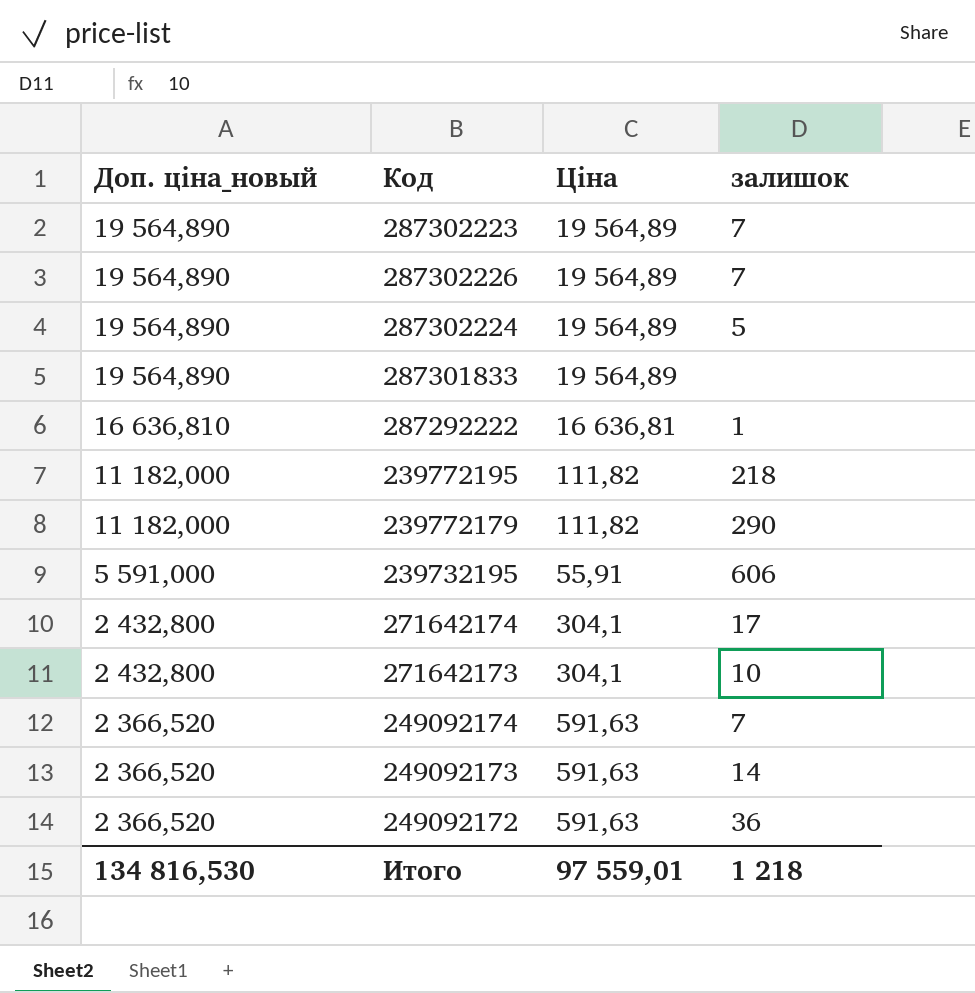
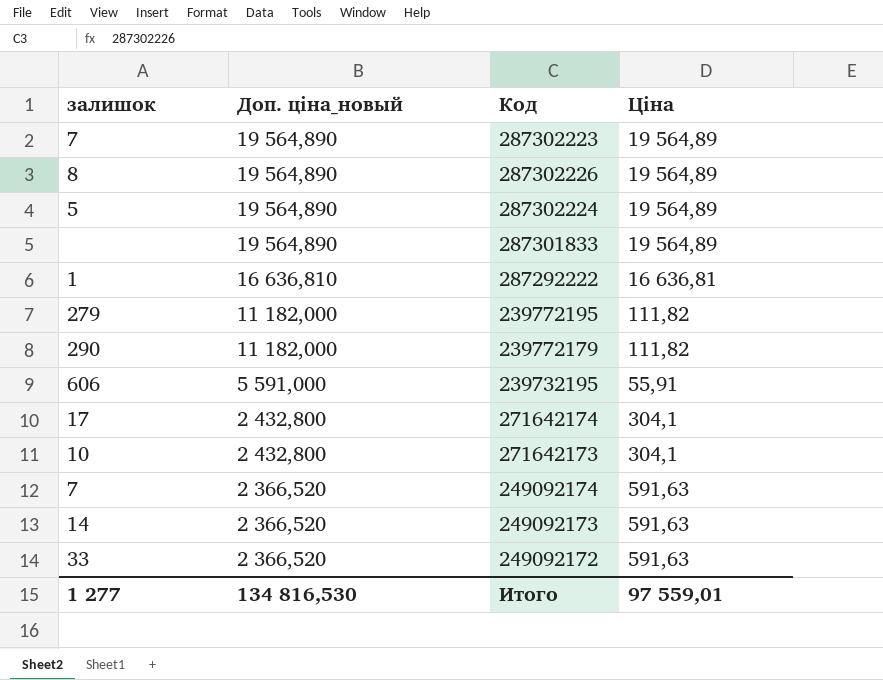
column залишок | position: 4 -> 1
287302226 | залишок: 7 -> 8
239772195 | залишок: 218 -> 279
249092172 | залишок: 36 -> 33
Итого | залишок: 1 218 -> 1 277

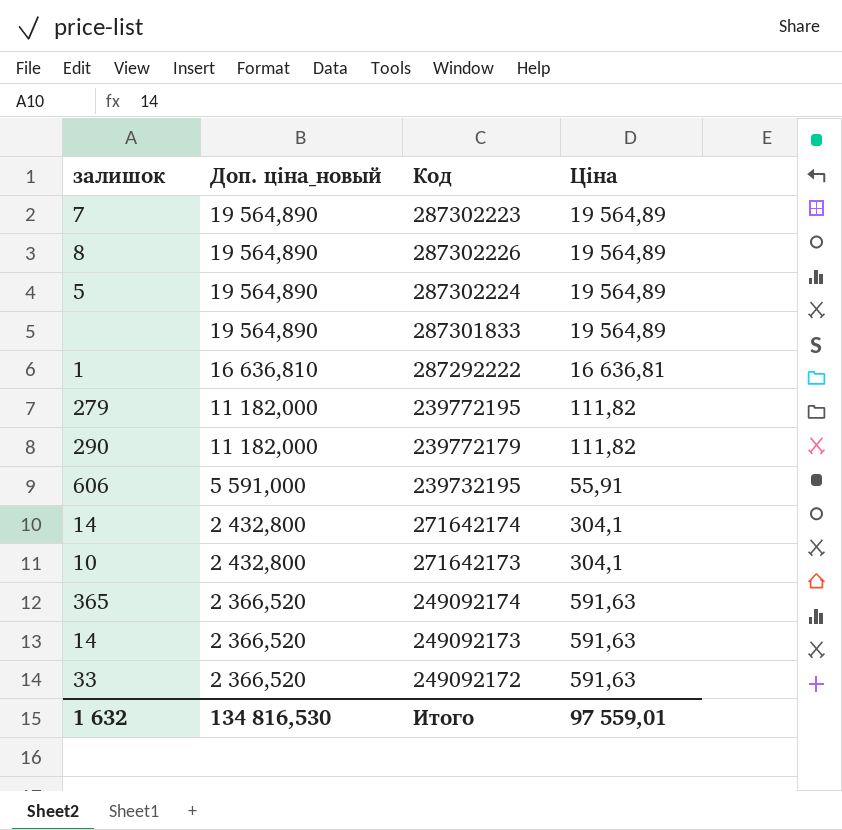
271642174 | залишок: 17 -> 14
249092174 | залишок: 7 -> 365
Итого | залишок: 1 277 -> 1 632

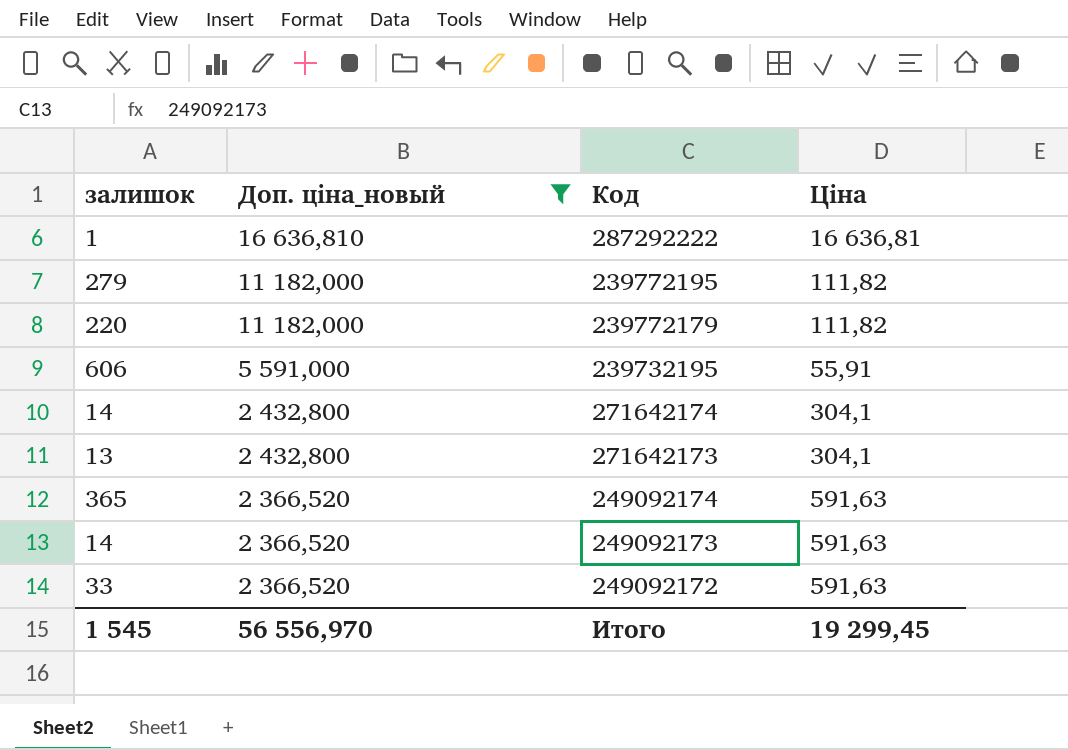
filter: none -> Доп. ціна_новый != 19 564,890
239772179 | залишок: 290 -> 220
271642173 | залишок: 10 -> 13
Итого | залишок: 1 632 -> 1 545
Итого | Доп. ціна_новый: 134 816,530 -> 56 556,970
Итого | Ціна: 97 559,01 -> 19 299,45

